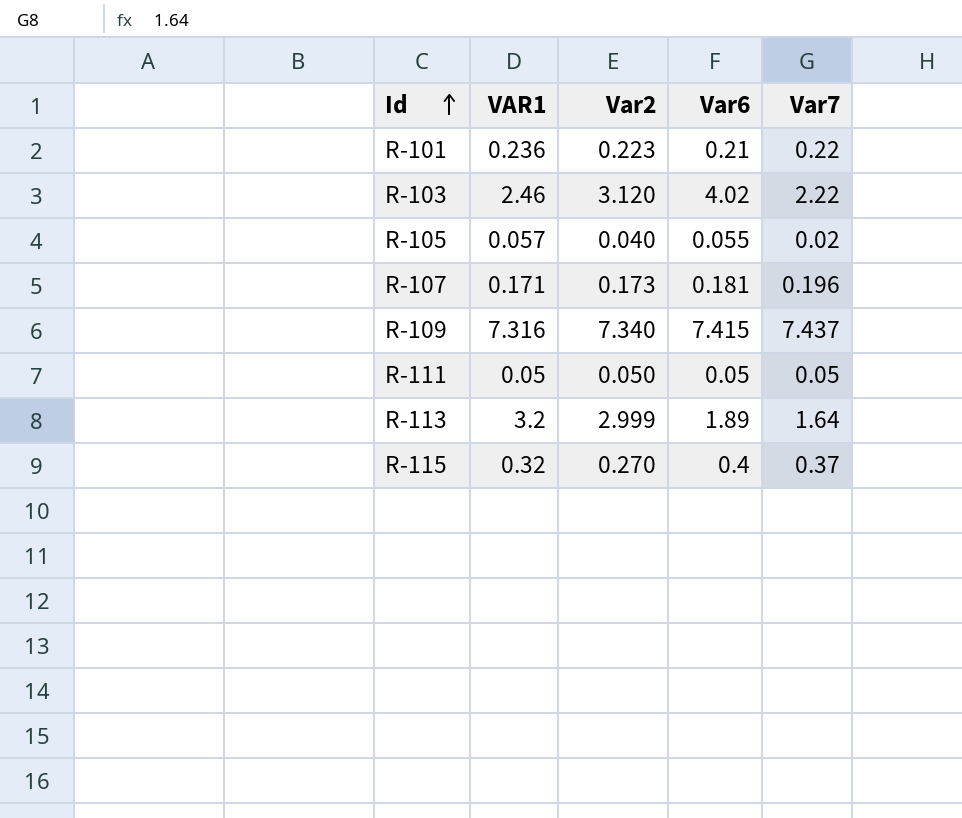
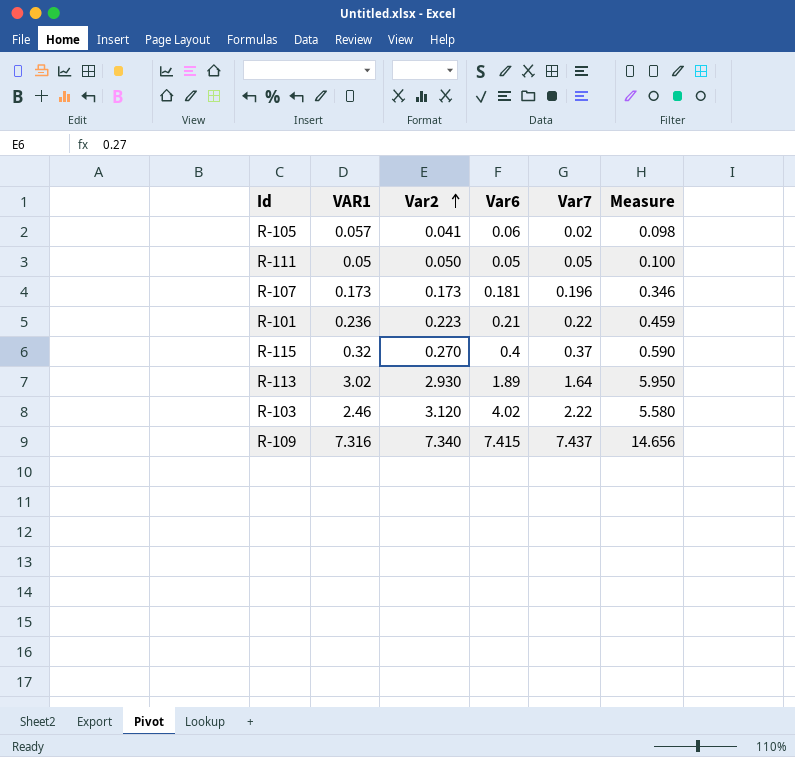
row order: Id ascending -> Var2 ascending
column Measure | formula: none -> [VAR1] + [Var2]
R-105 | Var2: 0.040 -> 0.041
R-105 | Var6: 0.055 -> 0.06
R-107 | VAR1: 0.171 -> 0.173
R-113 | VAR1: 3.2 -> 3.02
R-113 | Var2: 2.999 -> 2.930

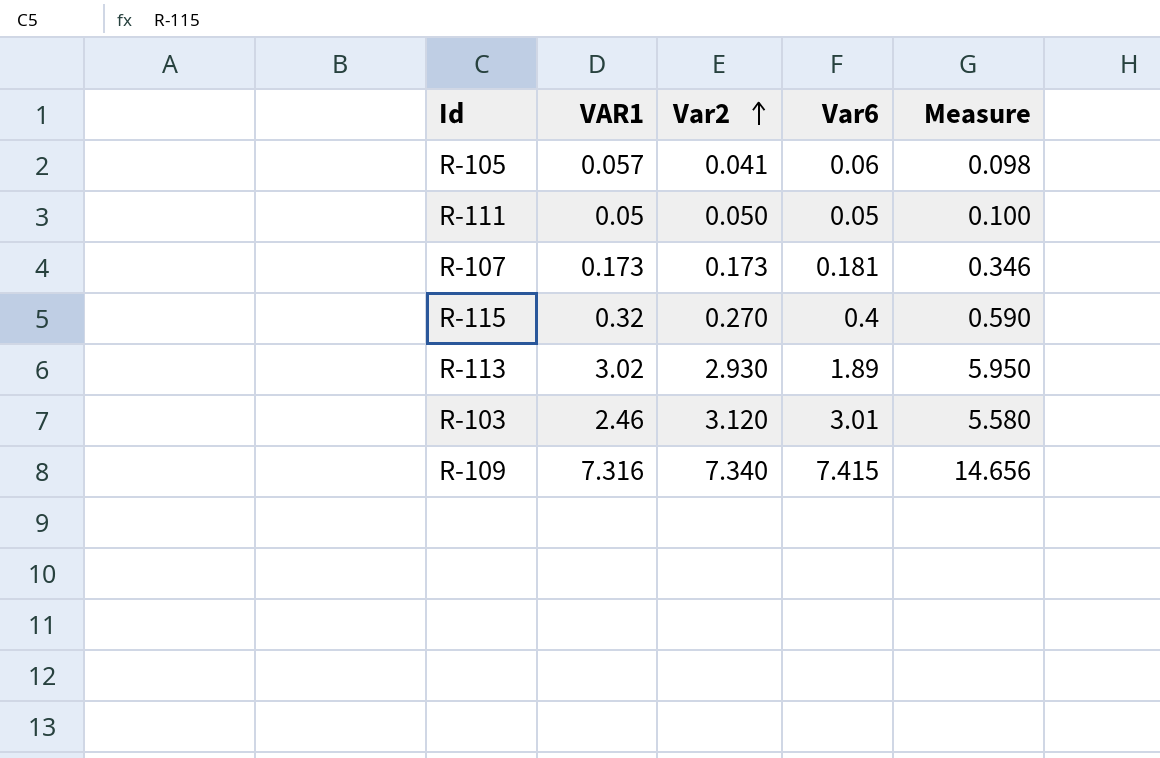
column Var7 | position: 5 -> none
row R-101: 0.236 | 0.223 | 0.21 | 0.22 | 0.459 -> none
R-103 | Var6: 4.02 -> 3.01

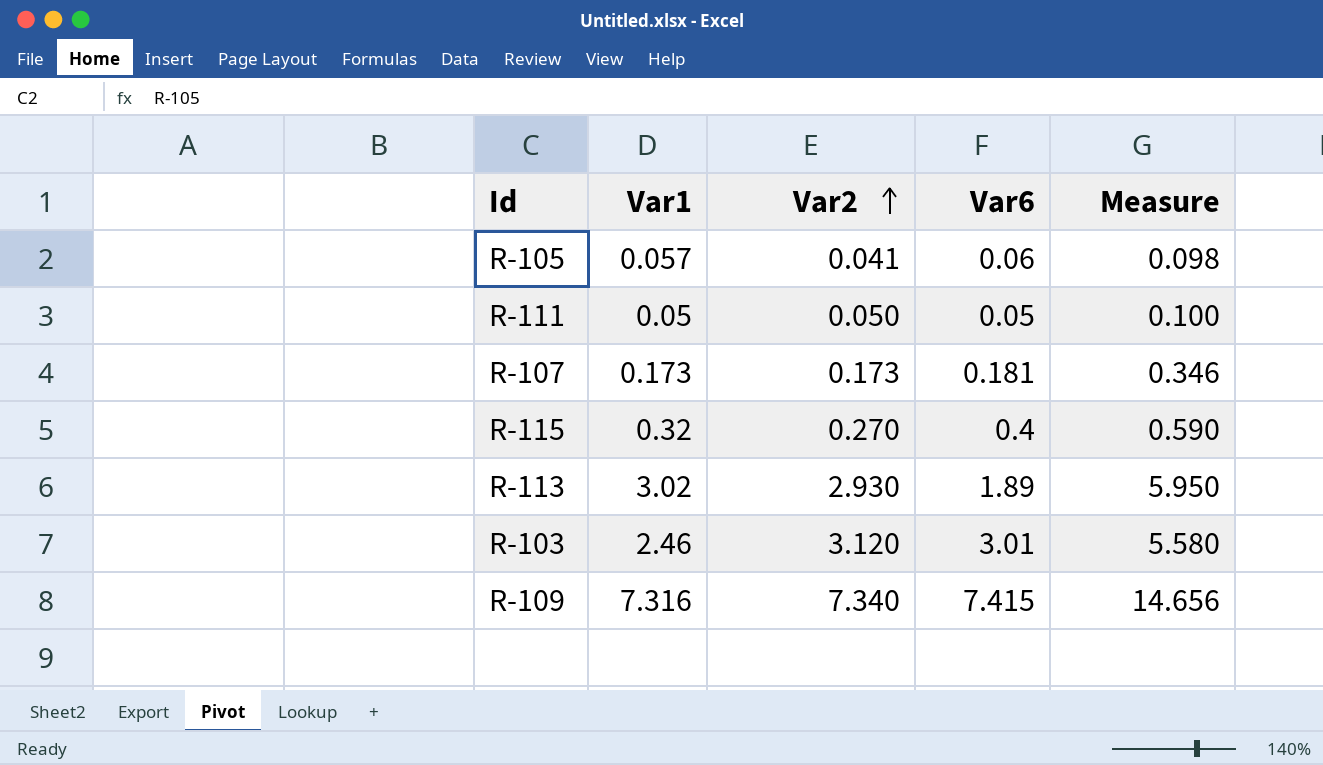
column name: VAR1 -> Var1

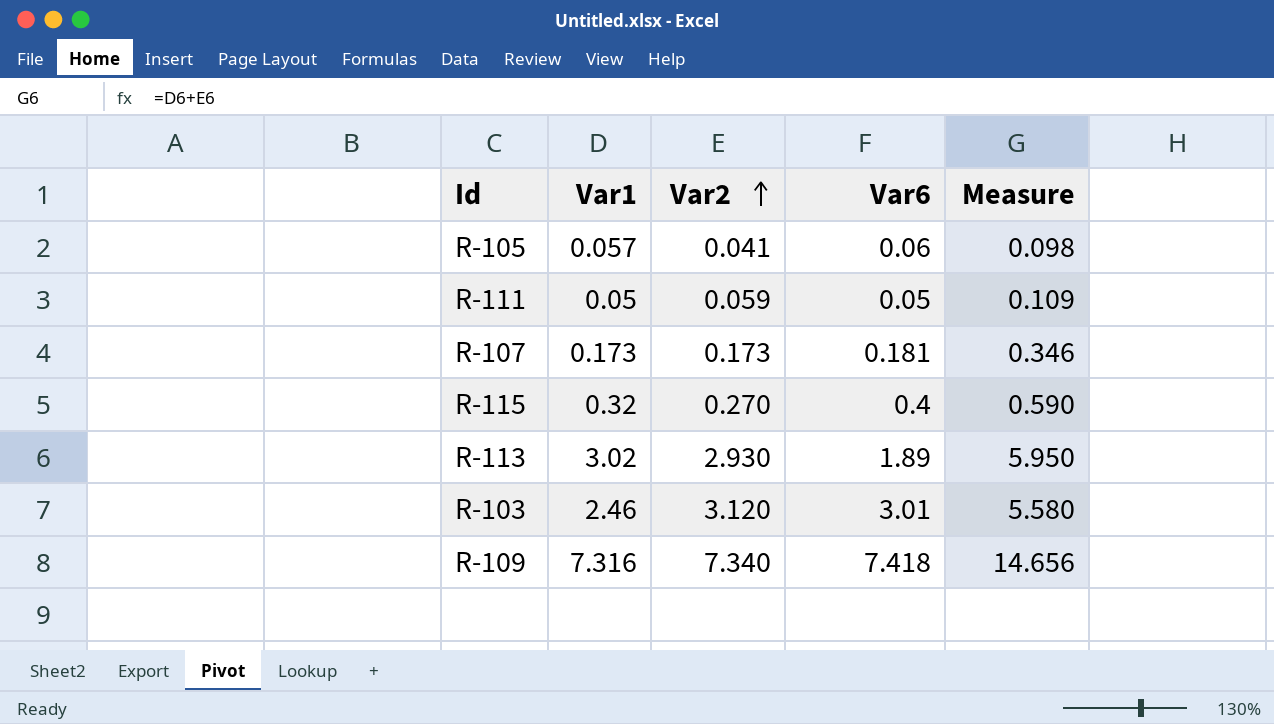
R-111 | Var2: 0.050 -> 0.059
R-111 | Measure: 0.100 -> 0.109
R-109 | Var6: 7.415 -> 7.418

